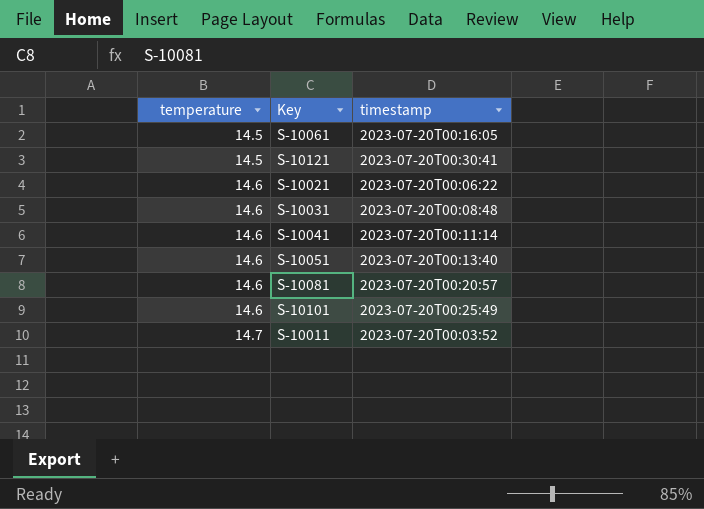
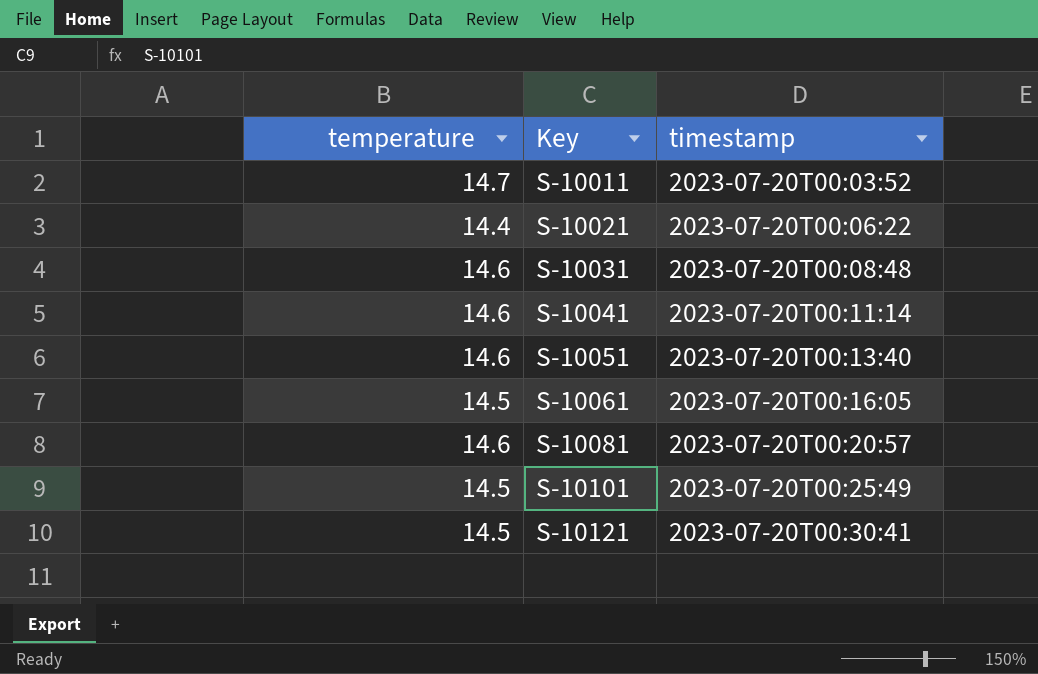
row order: temperature ascending -> Key ascending
S-10021 | temperature: 14.6 -> 14.4
S-10101 | temperature: 14.6 -> 14.5

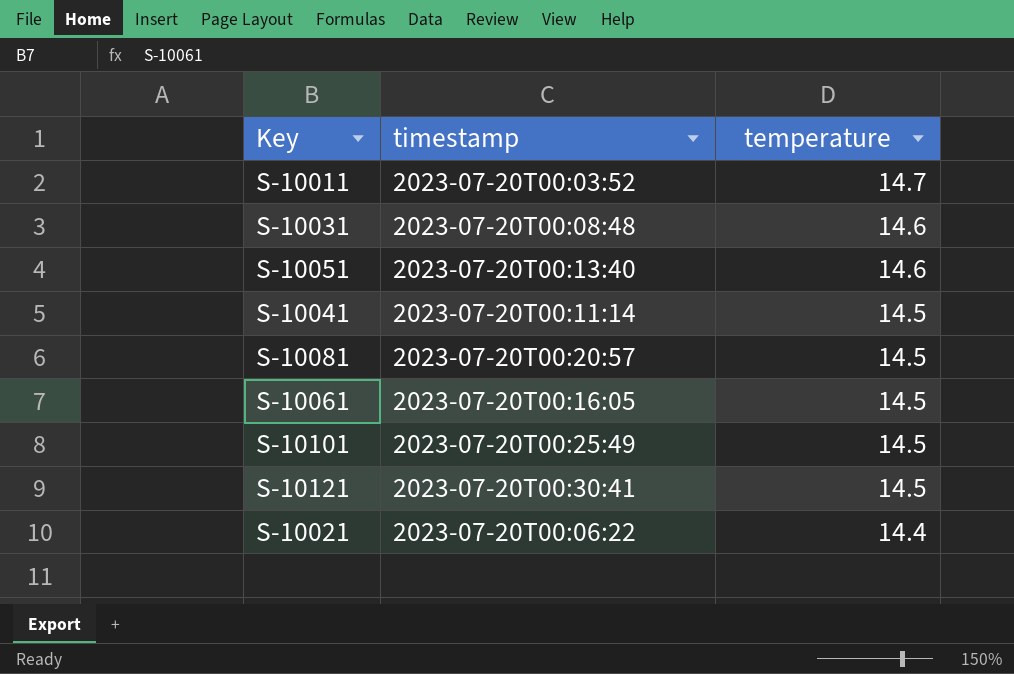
row order: Key ascending -> temperature descending
column temperature | position: 1 -> 3
S-10041 | temperature: 14.6 -> 14.5
S-10081 | temperature: 14.6 -> 14.5

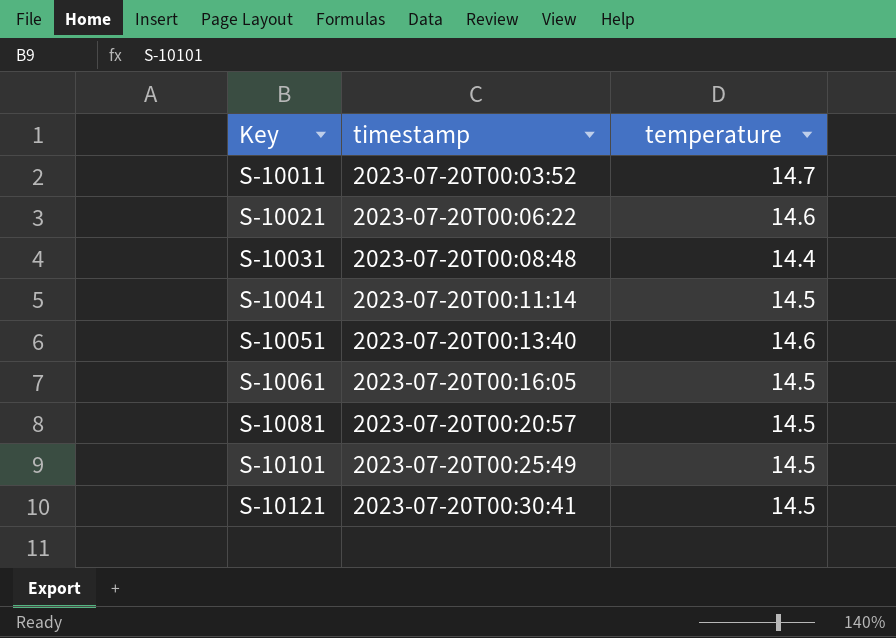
row order: temperature descending -> Key ascending
S-10021 | temperature: 14.4 -> 14.6
S-10031 | temperature: 14.6 -> 14.4

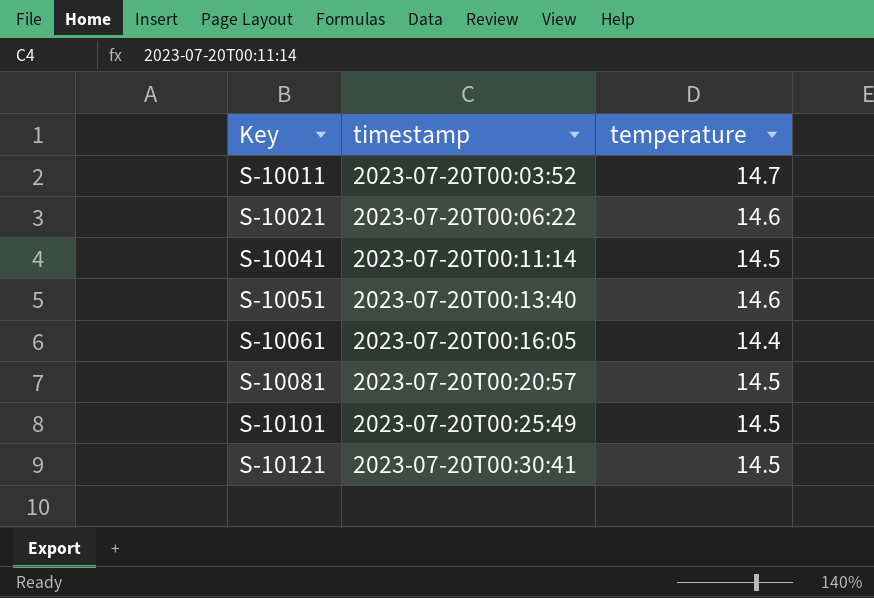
row S-10031: 2023-07-20T00:08:48 | 14.4 -> none
S-10061 | temperature: 14.5 -> 14.4

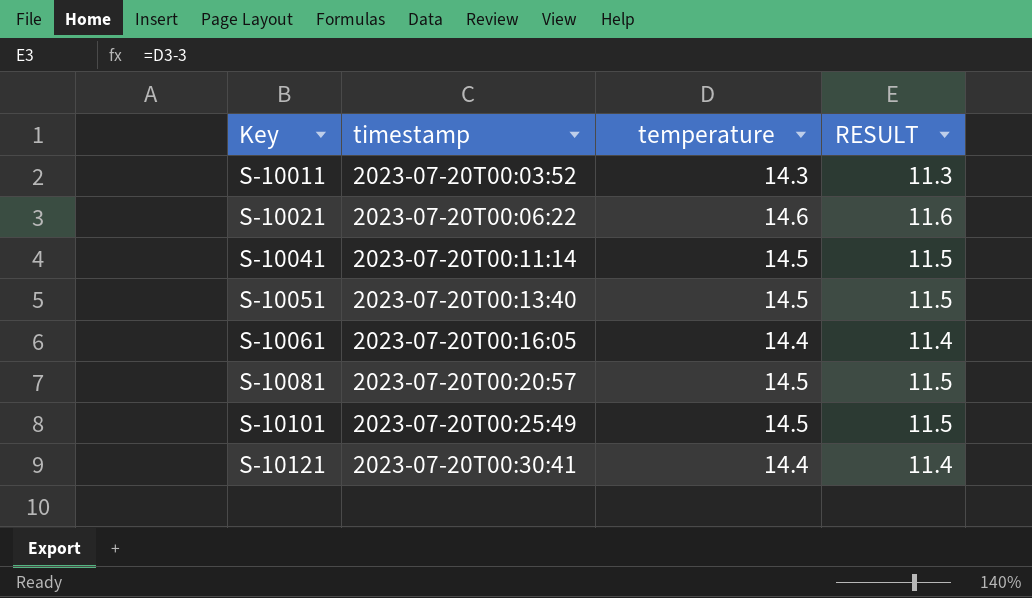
column RESULT | formula: none -> [temperature] - 3
S-10011 | temperature: 14.7 -> 14.3
S-10051 | temperature: 14.6 -> 14.5
S-10121 | temperature: 14.5 -> 14.4

